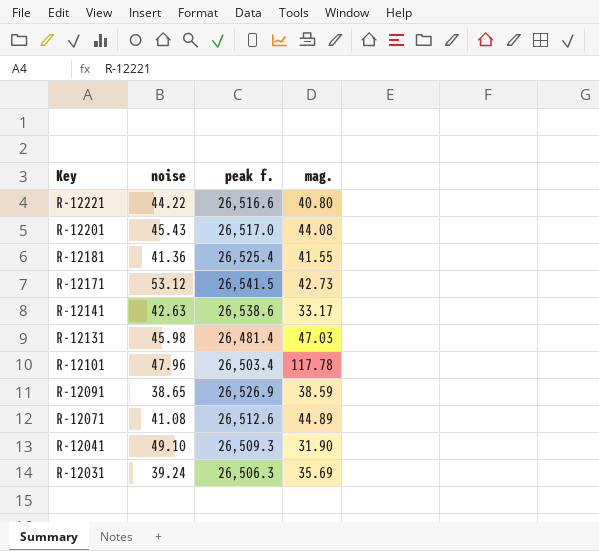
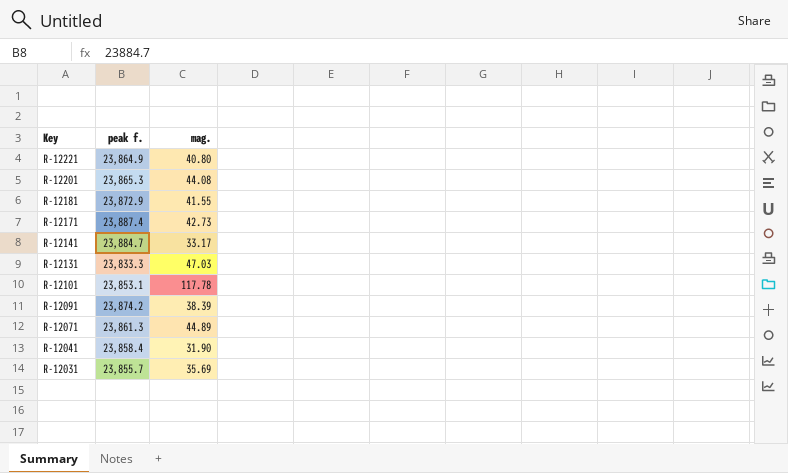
column noise | position: 2 -> none
R-12221 | peak f.: 26,516.6 -> 23,864.9
R-12201 | peak f.: 26,517.0 -> 23,865.3
R-12181 | peak f.: 26,525.4 -> 23,872.9
R-12171 | peak f.: 26,541.5 -> 23,887.4
R-12141 | peak f.: 26,538.6 -> 23,884.7
R-12131 | peak f.: 26,481.4 -> 23,833.3
R-12101 | peak f.: 26,503.4 -> 23,853.1
R-12091 | peak f.: 26,526.9 -> 23,874.2
R-12091 | mag.: 38.59 -> 38.39
R-12071 | peak f.: 26,512.6 -> 23,861.3
R-12041 | peak f.: 26,509.3 -> 23,858.4
R-12031 | peak f.: 26,506.3 -> 23,855.7

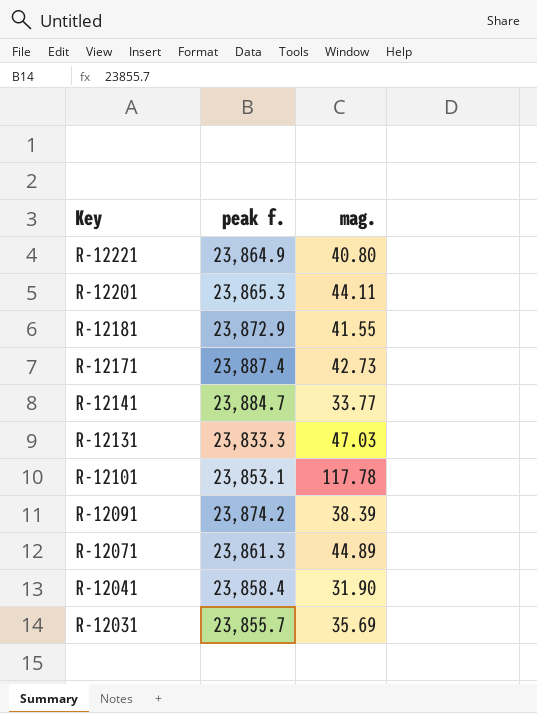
R-12201 | mag.: 44.08 -> 44.11
R-12141 | mag.: 33.17 -> 33.77

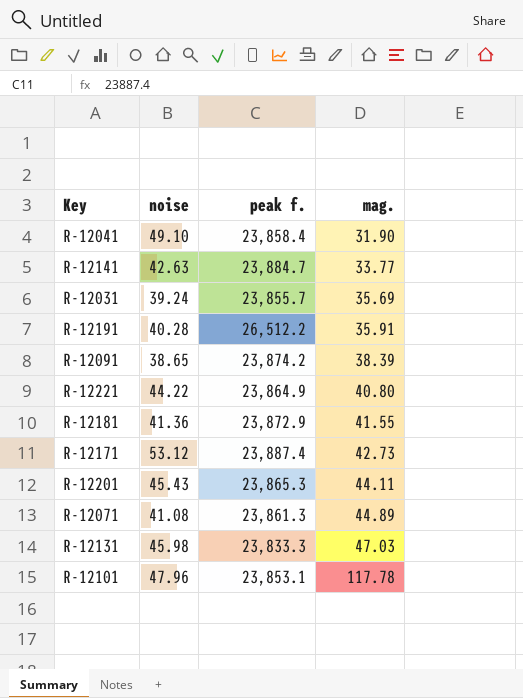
row order: Key descending -> mag. ascending
column noise | position: none -> 2
row R-12191: none -> 40.28 | 26,512.2 | 35.91

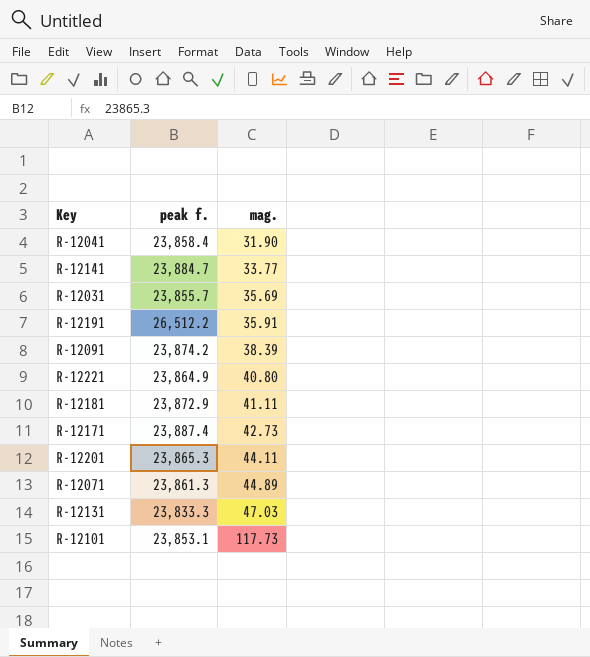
column noise | position: 2 -> none
R-12181 | mag.: 41.55 -> 41.11
R-12101 | mag.: 117.78 -> 117.73

